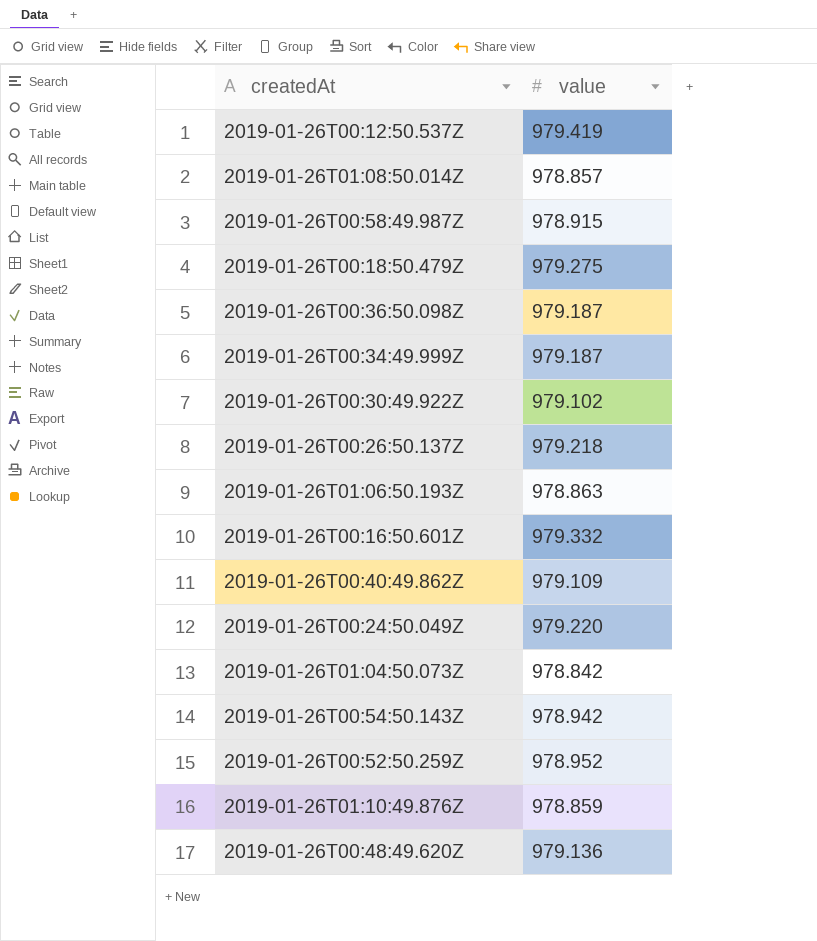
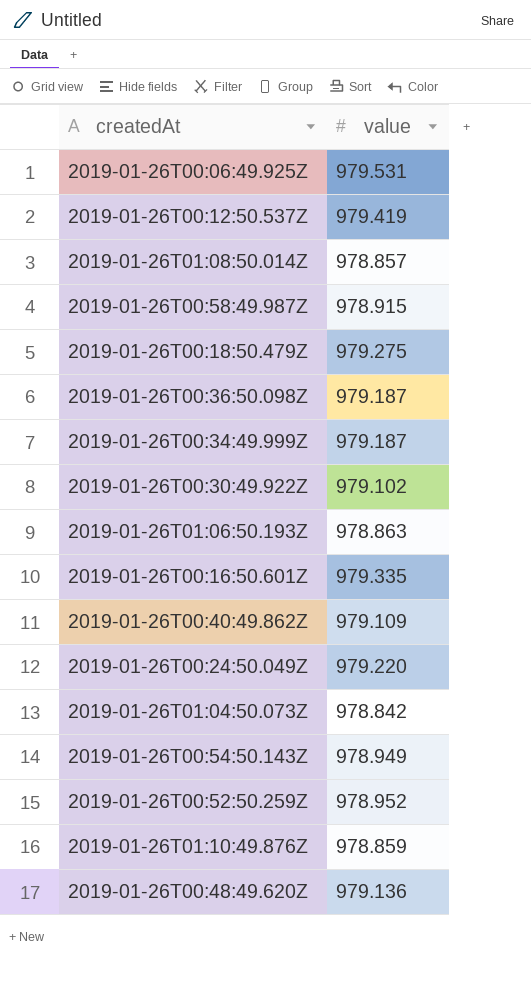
row 2019-01-26T00:26:50.137Z: 979.218 -> none
row 2019-01-26T00:06:49.925Z: none -> 979.531
2019-01-26T00:16:50.601Z | value: 979.332 -> 979.335
2019-01-26T00:54:50.143Z | value: 978.942 -> 978.949

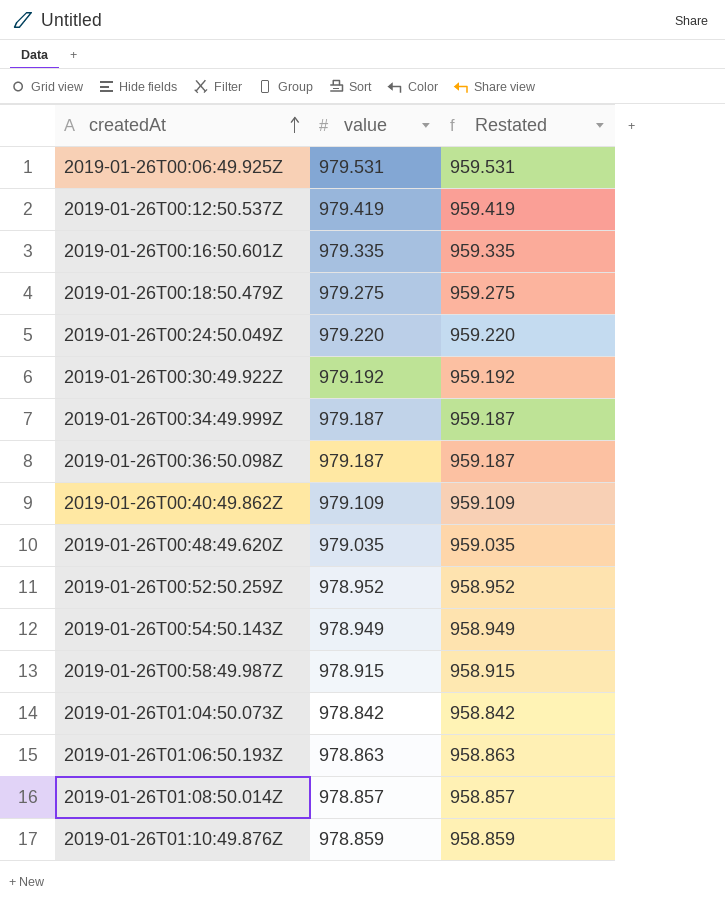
row order: none -> createdAt ascending
column Restated | formula: none -> [value] - 20
2019-01-26T00:30:49.922Z | value: 979.102 -> 979.192
2019-01-26T00:48:49.620Z | value: 979.136 -> 979.035

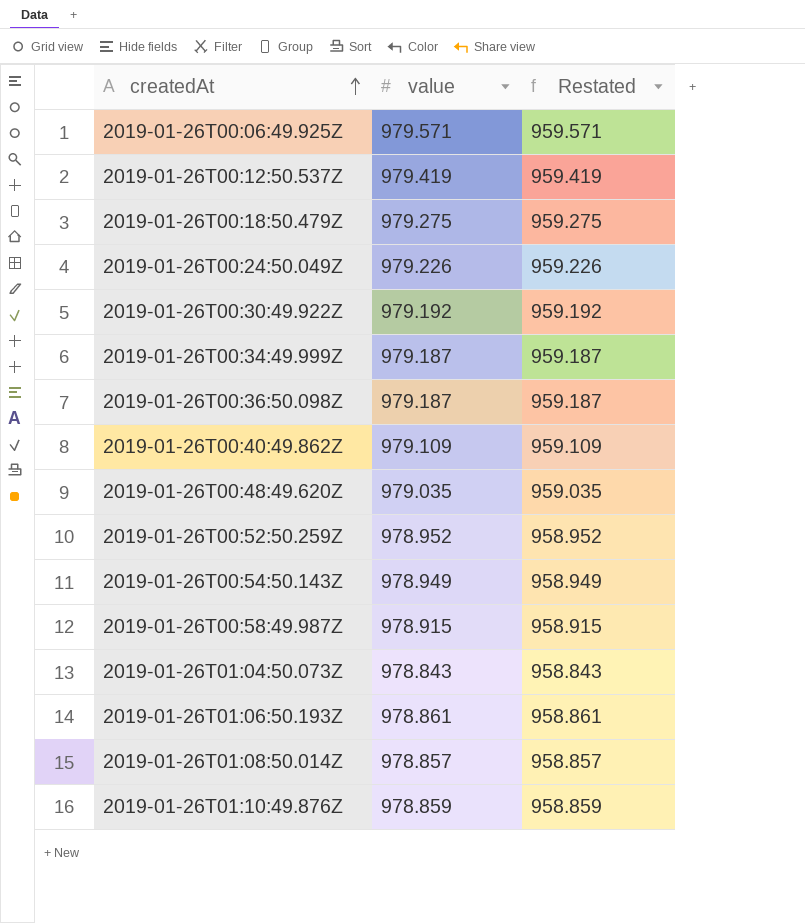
row 2019-01-26T00:16:50.601Z: 979.335 | 959.335 -> none
2019-01-26T00:06:49.925Z | value: 979.531 -> 979.571
2019-01-26T00:06:49.925Z | Restated: 959.531 -> 959.571
2019-01-26T00:24:50.049Z | value: 979.220 -> 979.226
2019-01-26T00:24:50.049Z | Restated: 959.220 -> 959.226
2019-01-26T01:04:50.073Z | value: 978.842 -> 978.843
2019-01-26T01:04:50.073Z | Restated: 958.842 -> 958.843
2019-01-26T01:06:50.193Z | value: 978.863 -> 978.861
2019-01-26T01:06:50.193Z | Restated: 958.863 -> 958.861

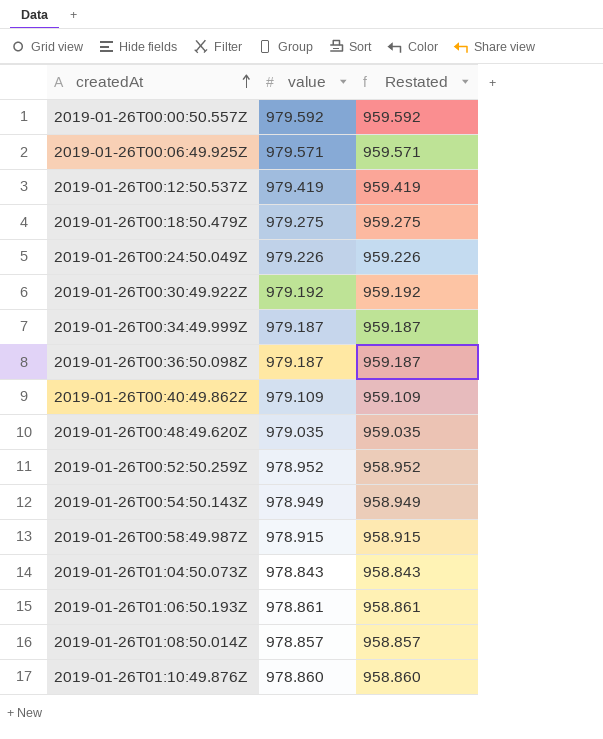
row 2019-01-26T00:00:50.557Z: none -> 979.592 | 959.592
2019-01-26T01:10:49.876Z | value: 978.859 -> 978.860
2019-01-26T01:10:49.876Z | Restated: 958.859 -> 958.860

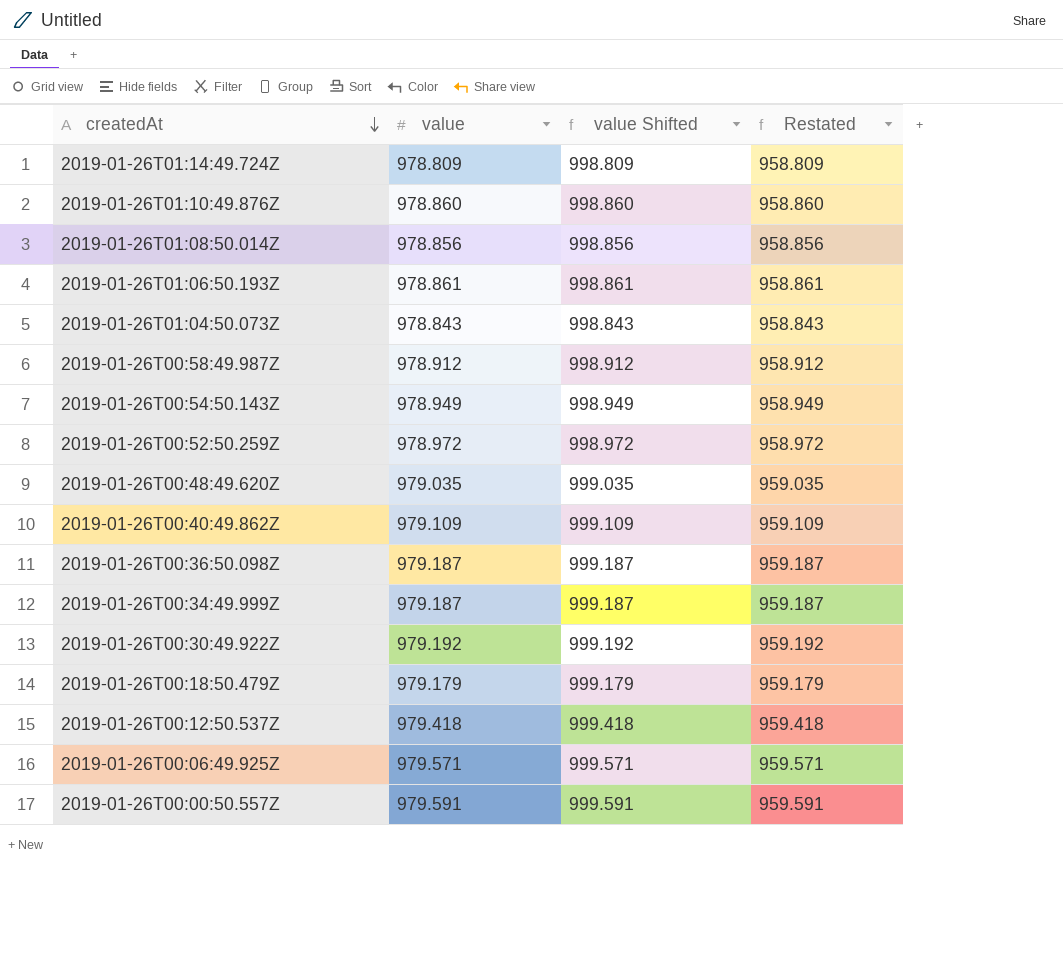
row order: createdAt ascending -> createdAt descending
column value Shifted | formula: none -> [value] + 20
row 2019-01-26T00:24:50.049Z: 979.226 | 959.226 -> none
row 2019-01-26T01:14:49.724Z: none -> 978.809 | 998.809 | 958.809
2019-01-26T01:08:50.014Z | value: 978.857 -> 978.856
2019-01-26T01:08:50.014Z | Restated: 958.857 -> 958.856
2019-01-26T00:58:49.987Z | value: 978.915 -> 978.912
2019-01-26T00:58:49.987Z | Restated: 958.915 -> 958.912
2019-01-26T00:52:50.259Z | value: 978.952 -> 978.972
2019-01-26T00:52:50.259Z | Restated: 958.952 -> 958.972
2019-01-26T00:18:50.479Z | value: 979.275 -> 979.179
2019-01-26T00:18:50.479Z | Restated: 959.275 -> 959.179
2019-01-26T00:12:50.537Z | value: 979.419 -> 979.418
2019-01-26T00:12:50.537Z | Restated: 959.419 -> 959.418
2019-01-26T00:00:50.557Z | value: 979.592 -> 979.591
2019-01-26T00:00:50.557Z | Restated: 959.592 -> 959.591

